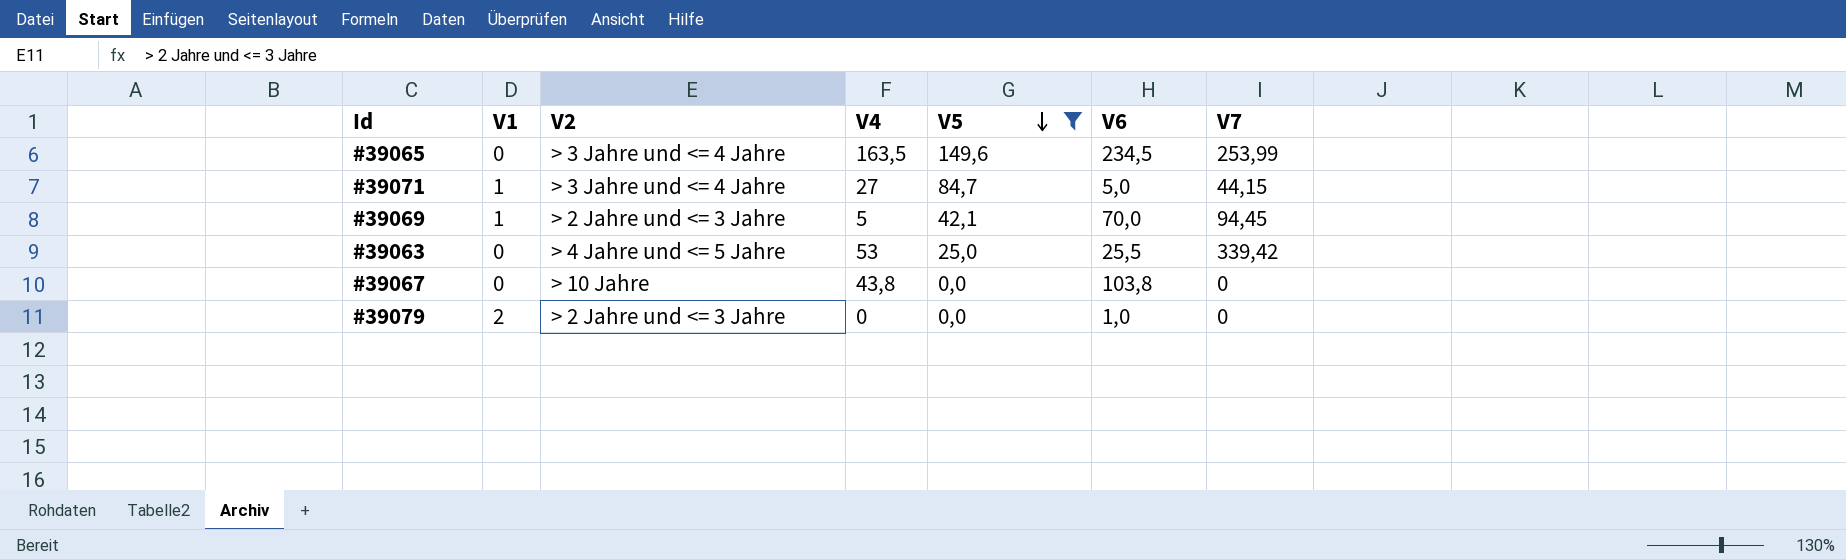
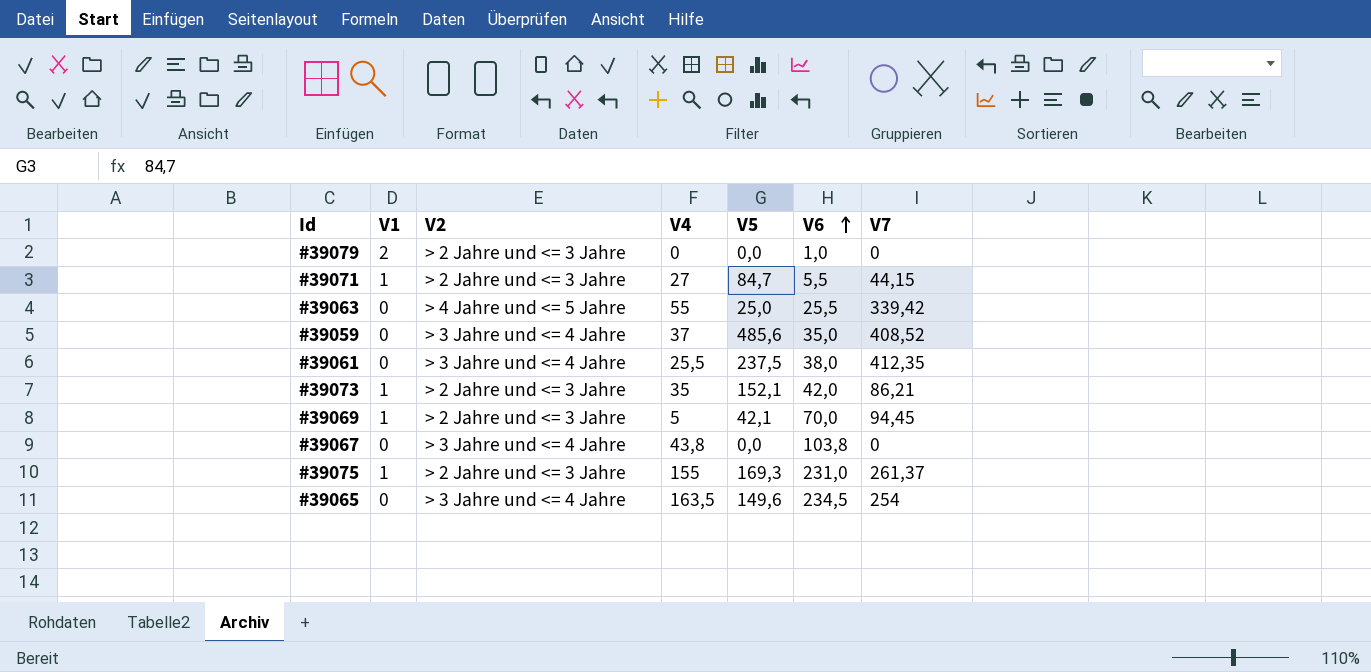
filter: V5 <= 149,6 -> none
row order: V5 descending -> V6 ascending
#39071 | V2: > 3 Jahre und <= 4 Jahre -> > 2 Jahre und <= 3 Jahre
#39071 | V6: 5,0 -> 5,5
#39063 | V4: 53 -> 55
#39067 | V2: > 10 Jahre -> > 3 Jahre und <= 4 Jahre
#39065 | V7: 253,99 -> 254

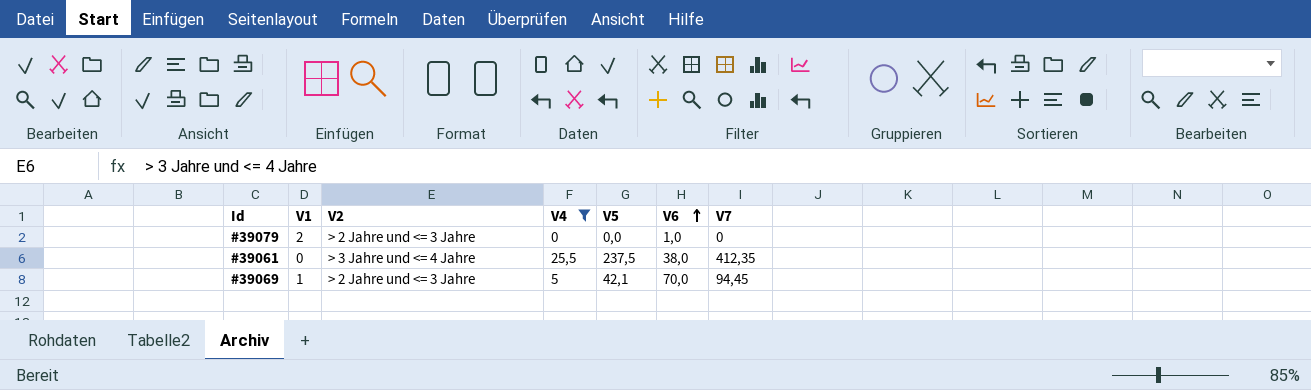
filter: none -> V4 <= 25,5

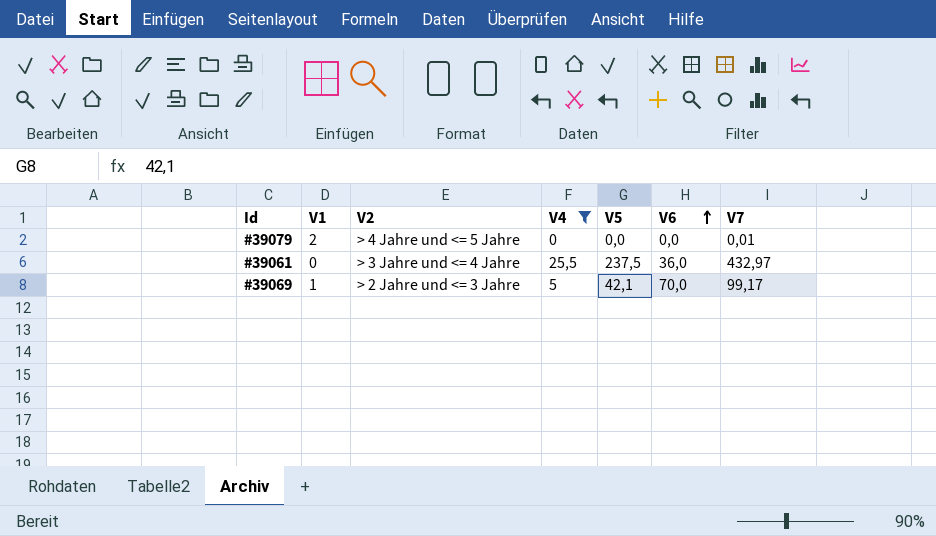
#39079 | V2: > 2 Jahre und <= 3 Jahre -> > 4 Jahre und <= 5 Jahre
#39079 | V6: 1,0 -> 0,0
#39079 | V7: 0 -> 0,01
#39061 | V6: 38,0 -> 36,0
#39061 | V7: 412,35 -> 432,97
#39069 | V7: 94,45 -> 99,17

